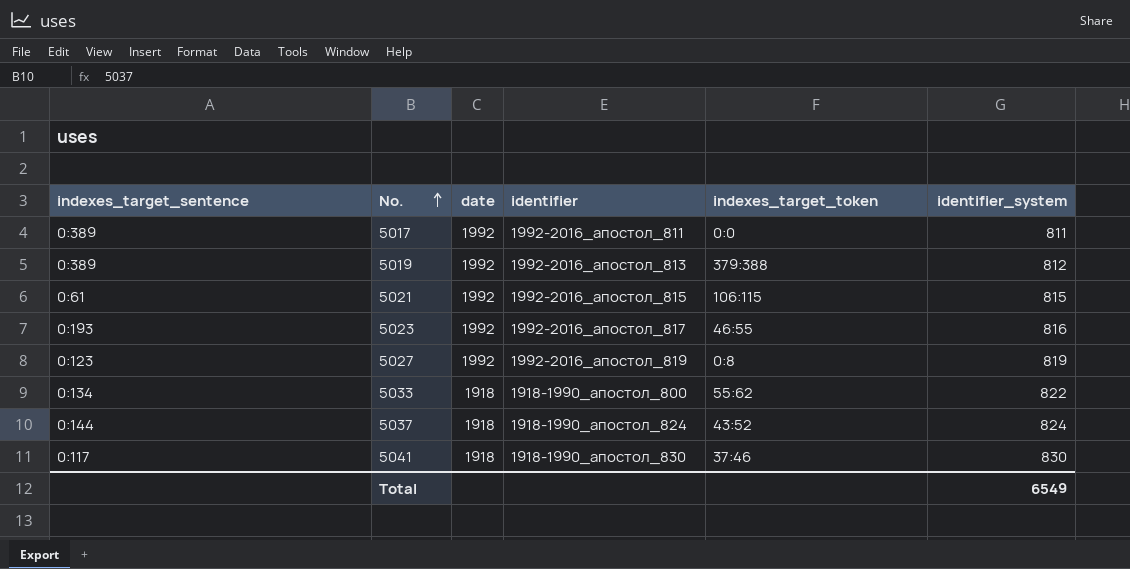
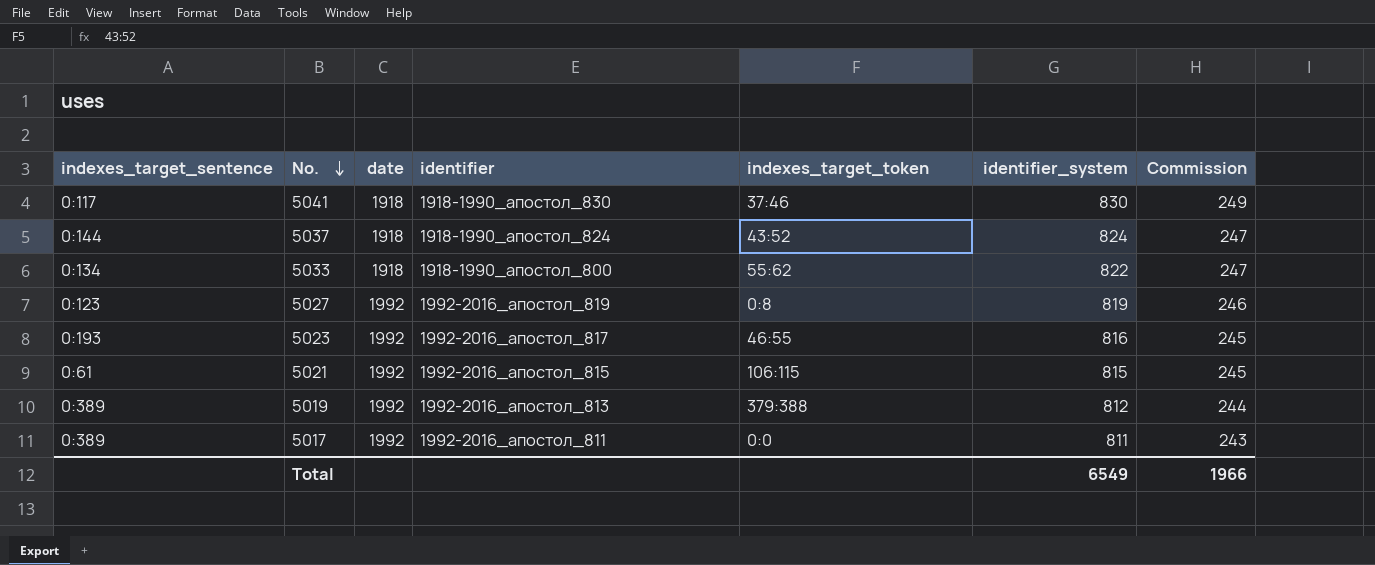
row order: No. ascending -> No. descending
column Commission | formula: none -> [identifier_system] * 0.3

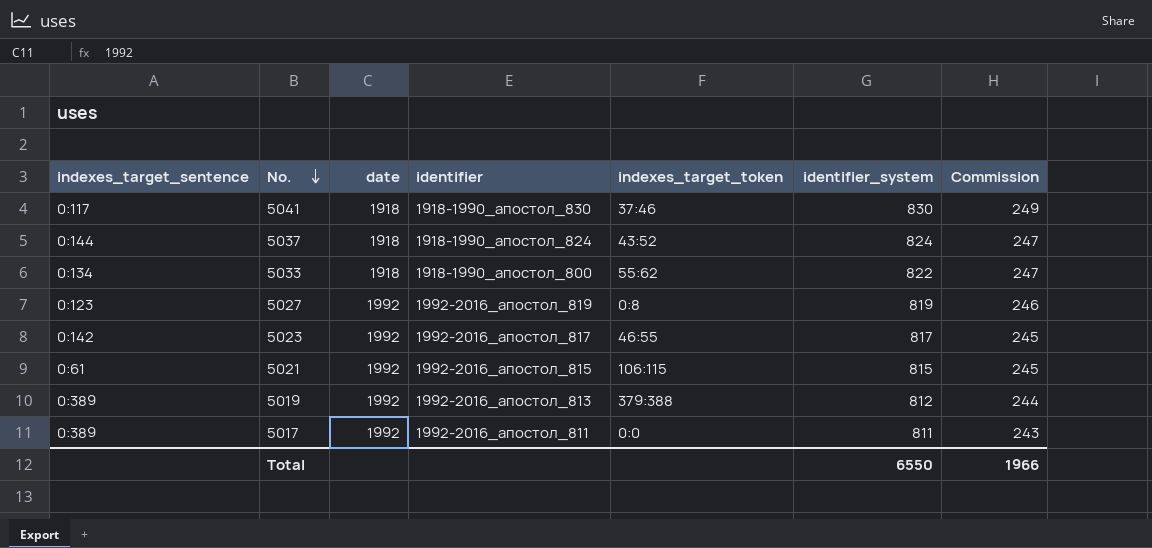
5023 | indexes_target_sentence: 0:193 -> 0:142
5023 | identifier_system: 816 -> 817
Total | identifier_system: 6549 -> 6550

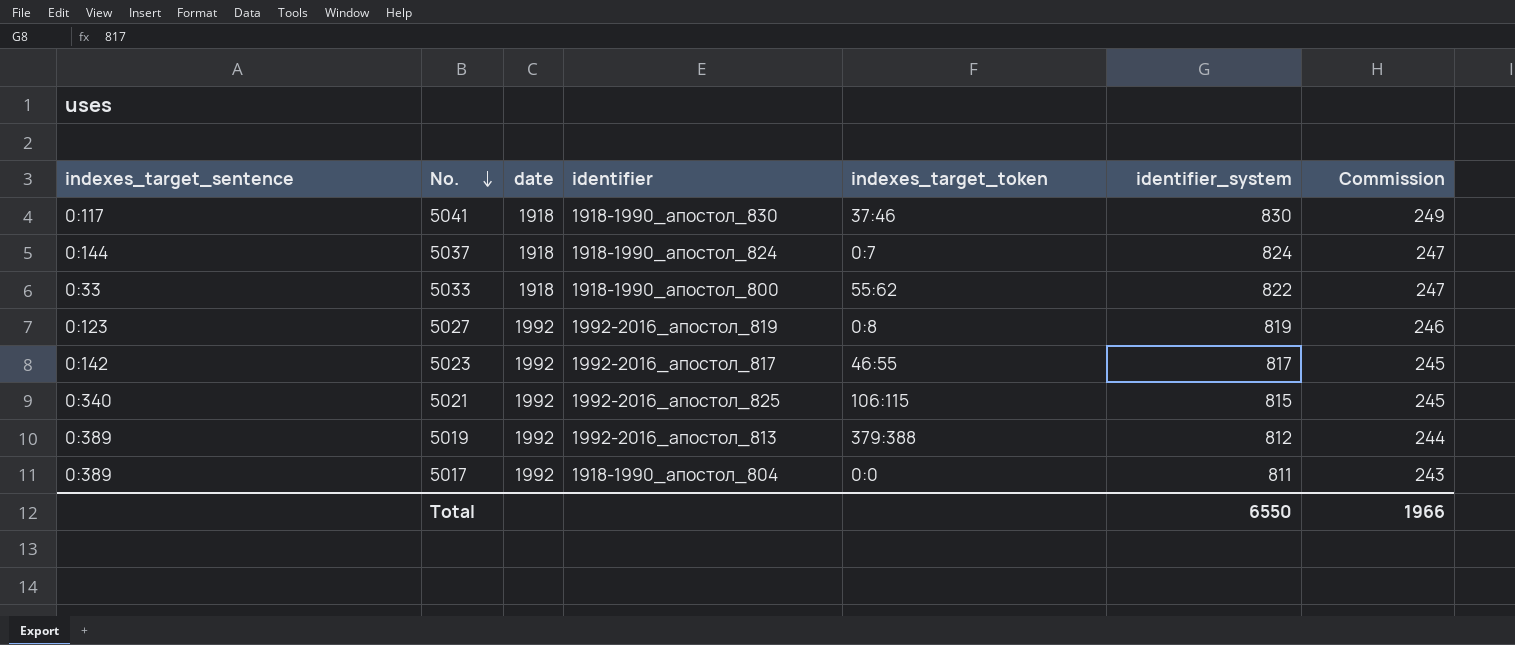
5037 | indexes_target_token: 43:52 -> 0:7
5033 | indexes_target_sentence: 0:134 -> 0:33
5021 | indexes_target_sentence: 0:61 -> 0:340
5021 | identifier: 1992-2016_апостол_815 -> 1992-2016_апостол_825
5017 | identifier: 1992-2016_апостол_811 -> 1918-1990_апостол_804

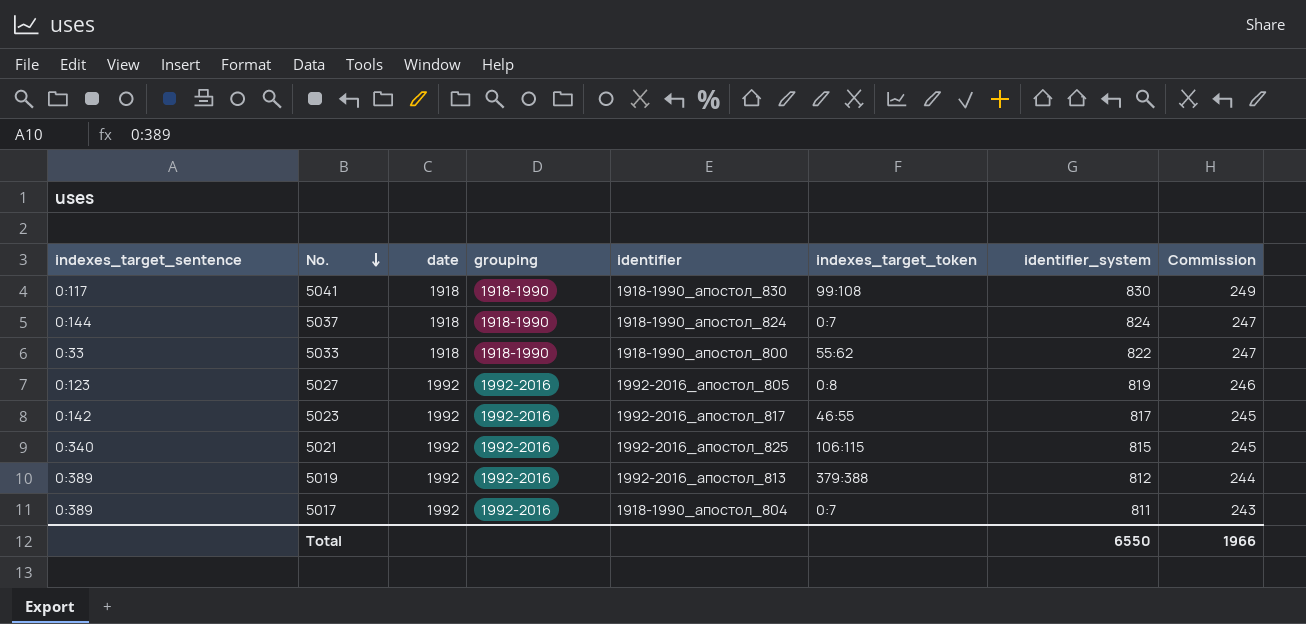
column grouping | position: none -> 4
5041 | indexes_target_token: 37:46 -> 99:108
5027 | identifier: 1992-2016_апостол_819 -> 1992-2016_апостол_805
5017 | indexes_target_token: 0:0 -> 0:7

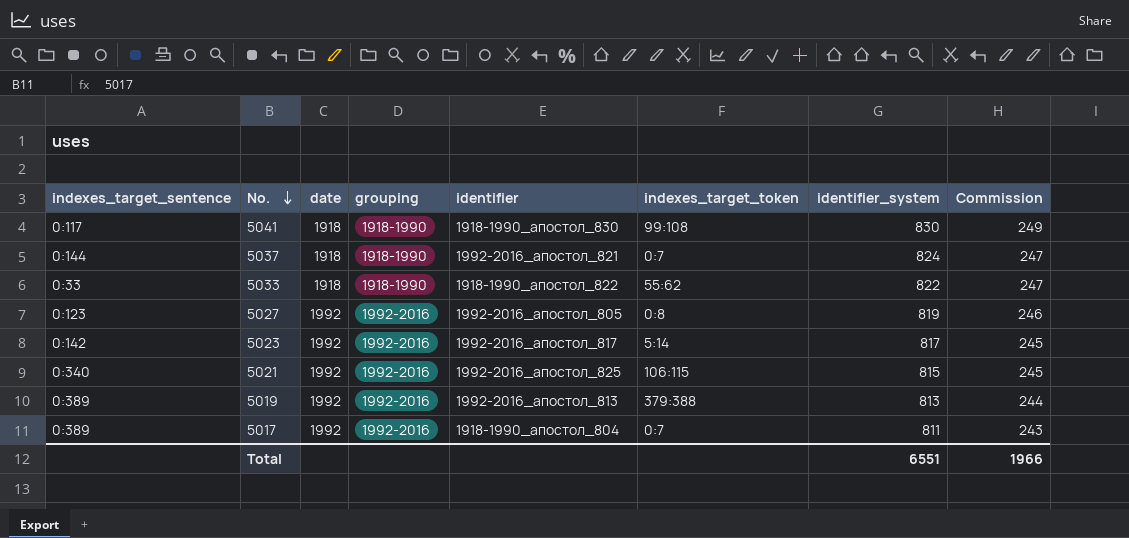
5037 | identifier: 1918-1990_апостол_824 -> 1992-2016_апостол_821
5033 | identifier: 1918-1990_апостол_800 -> 1918-1990_апостол_822
5023 | indexes_target_token: 46:55 -> 5:14
5019 | identifier_system: 812 -> 813
Total | identifier_system: 6550 -> 6551

